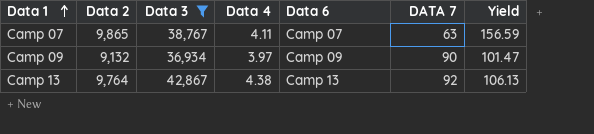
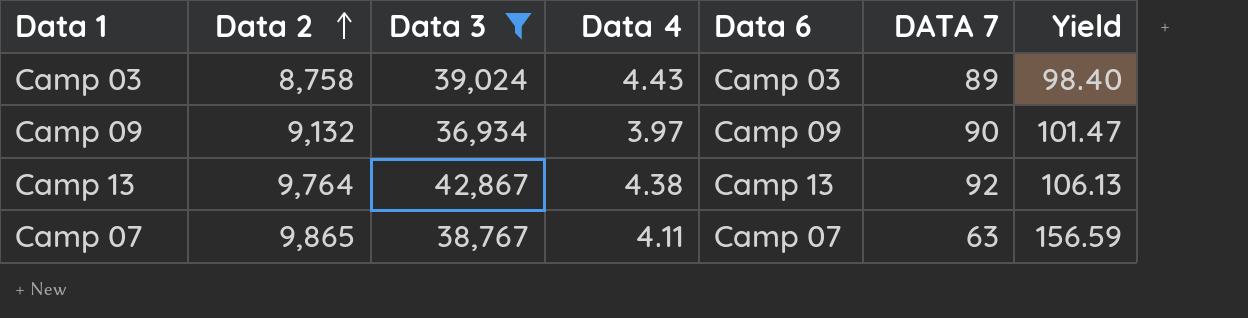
row order: Data 1 ascending -> Data 2 ascending
row Camp 03: none -> 8,758 | 39,024 | 4.43 | Camp 03 | 89 | 98.40

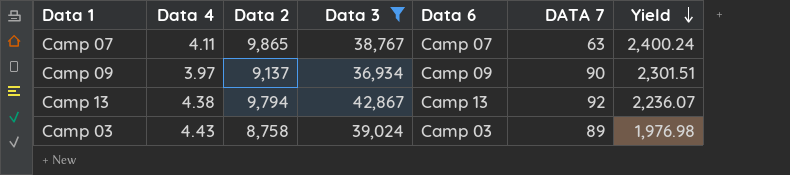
row order: Data 2 ascending -> Yield descending
column Data 4 | position: 4 -> 2
column Yield | formula: [Data 2] / [DATA 7] -> [Data 2] / [Data 4]
Camp 09 | Data 2: 9,132 -> 9,137
Camp 13 | Data 2: 9,764 -> 9,794

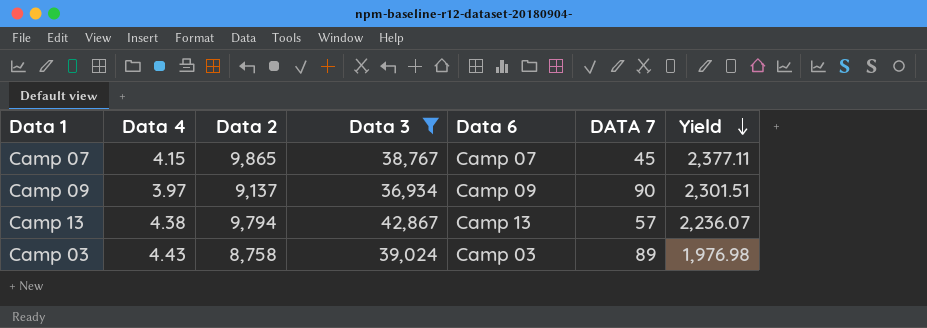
Camp 07 | Data 4: 4.11 -> 4.15
Camp 07 | DATA 7: 63 -> 45
Camp 07 | Yield: 2,400.24 -> 2,377.11
Camp 13 | DATA 7: 92 -> 57

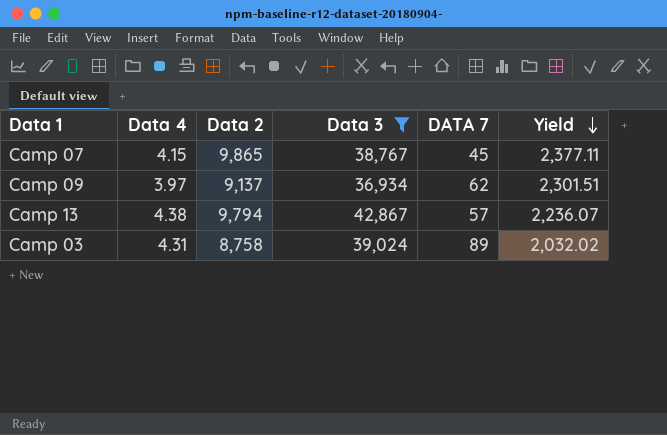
column Data 6 | position: 5 -> none
Camp 09 | DATA 7: 90 -> 62
Camp 03 | Data 4: 4.43 -> 4.31
Camp 03 | Yield: 1,976.98 -> 2,032.02

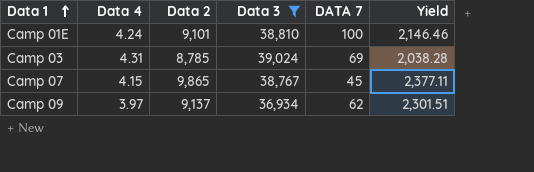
row order: Yield descending -> Data 1 ascending
row Camp 13: 4.38 | 9,794 | 42,867 | 57 | 2,236.07 -> none
row Camp 01E: none -> 4.24 | 9,101 | 38,810 | 100 | 2,146.46
Camp 03 | Data 2: 8,758 -> 8,785
Camp 03 | DATA 7: 89 -> 69
Camp 03 | Yield: 2,032.02 -> 2,038.28

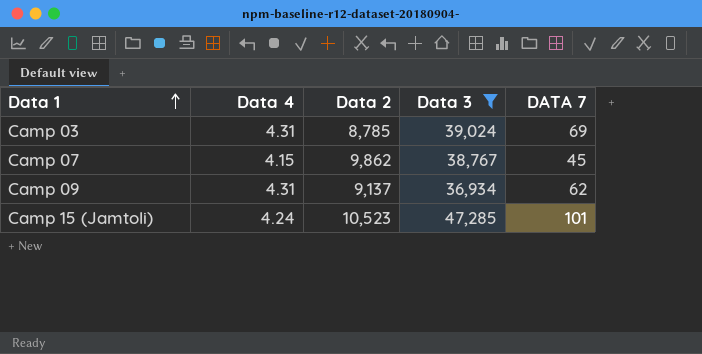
column Yield | formula: [Data 2] / [Data 4] -> none
row Camp 01E: 4.24 | 9,101 | 38,810 | 100 | 2,146.46 -> none
Camp 07 | Data 2: 9,865 -> 9,862
Camp 09 | Data 4: 3.97 -> 4.31
row Camp 15 (Jamtoli): none -> 4.24 | 10,523 | 47,285 | 101

